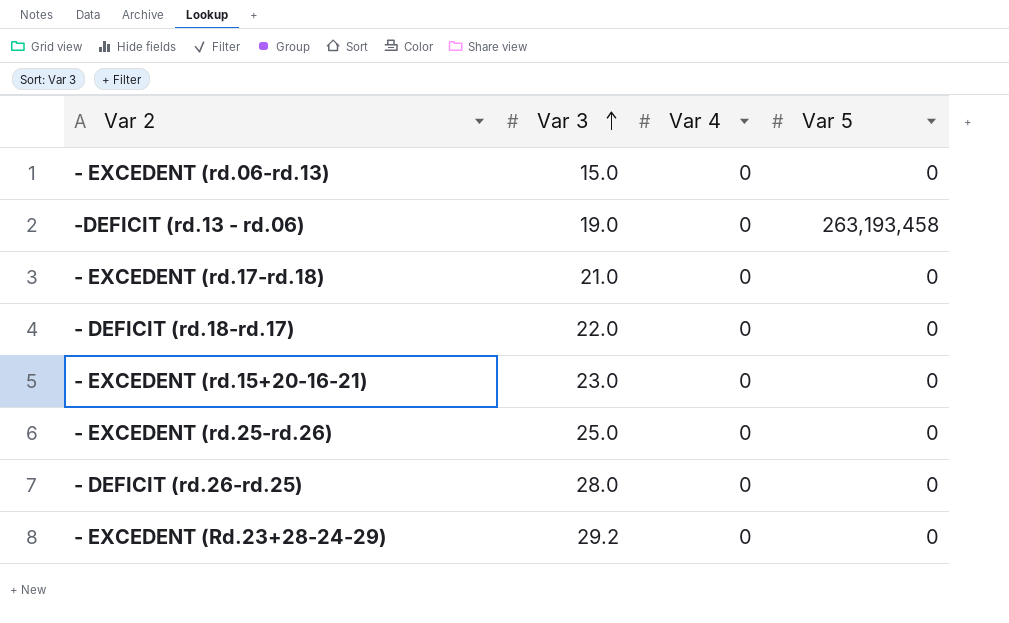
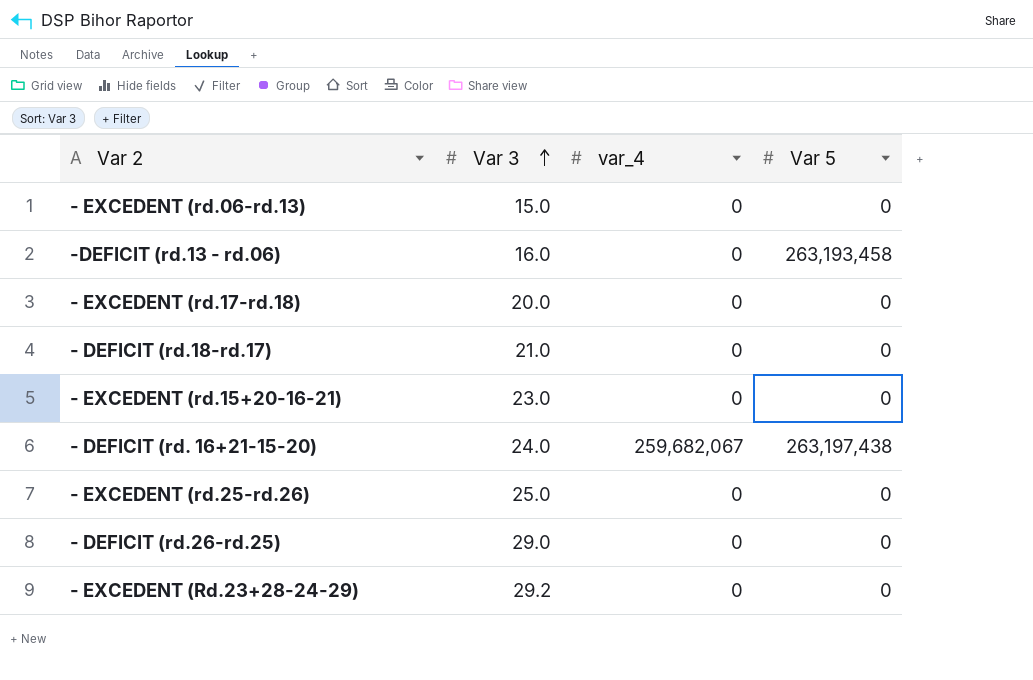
column name: Var 4 -> var_4
-DEFICIT (rd.13 - rd.06) | Var 3: 19.0 -> 16.0
- EXCEDENT (rd.17-rd.18) | Var 3: 21.0 -> 20.0
- DEFICIT (rd.18-rd.17) | Var 3: 22.0 -> 21.0
row - DEFICIT (rd. 16+21-15-20): none -> 24.0 | 259,682,067 | 263,197,438
- DEFICIT (rd.26-rd.25) | Var 3: 28.0 -> 29.0

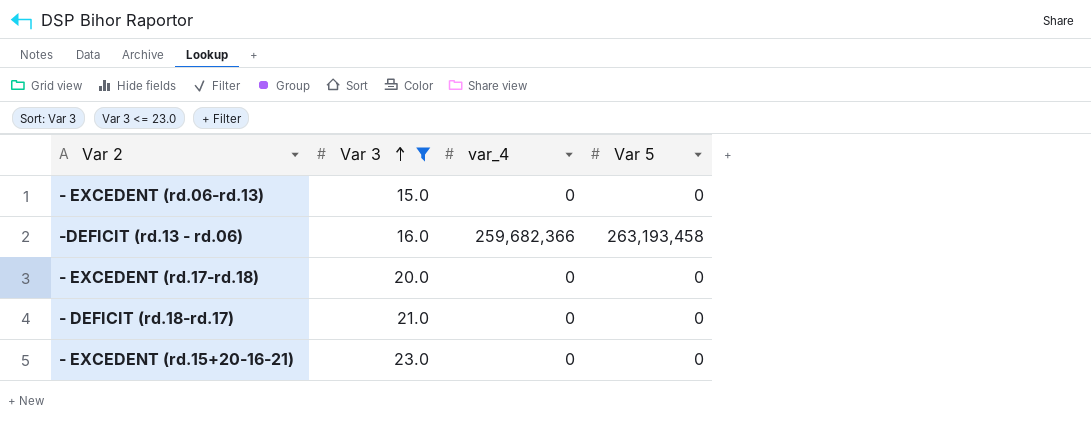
filter: none -> Var 3 <= 23.0
-DEFICIT (rd.13 - rd.06) | var_4: 0 -> 259,682,366

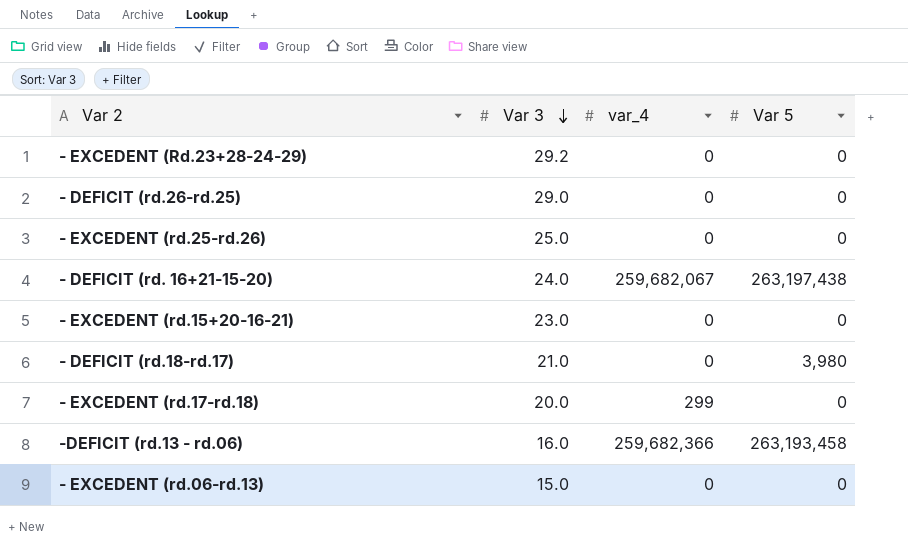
filter: Var 3 <= 23.0 -> none
row order: Var 3 ascending -> Var 3 descending
- DEFICIT (rd.18-rd.17) | Var 5: 0 -> 3,980
- EXCEDENT (rd.17-rd.18) | var_4: 0 -> 299

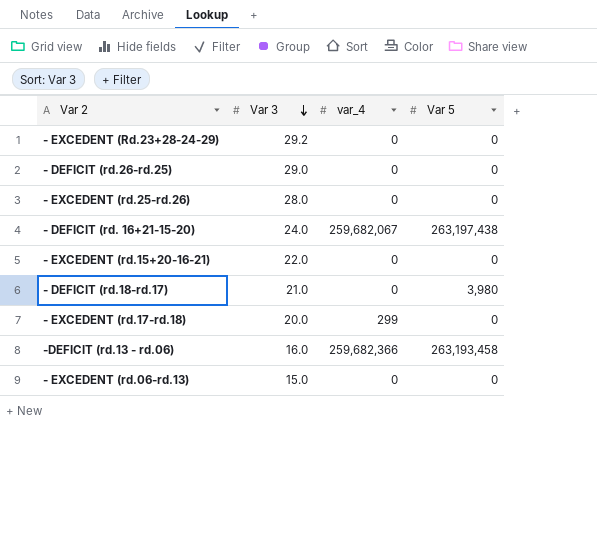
- EXCEDENT (rd.25-rd.26) | Var 3: 25.0 -> 28.0
- EXCEDENT (rd.15+20-16-21) | Var 3: 23.0 -> 22.0

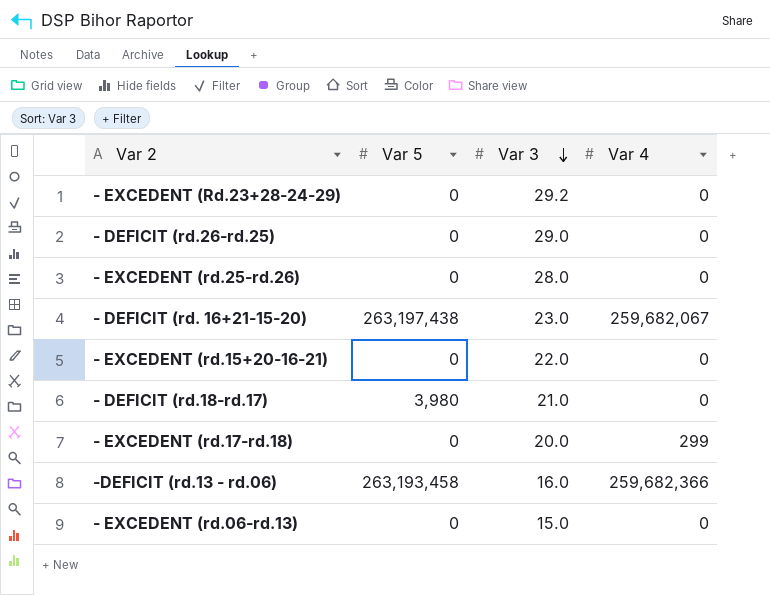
column Var 5 | position: 4 -> 2
column name: var_4 -> Var 4
- DEFICIT (rd. 16+21-15-20) | Var 3: 24.0 -> 23.0

